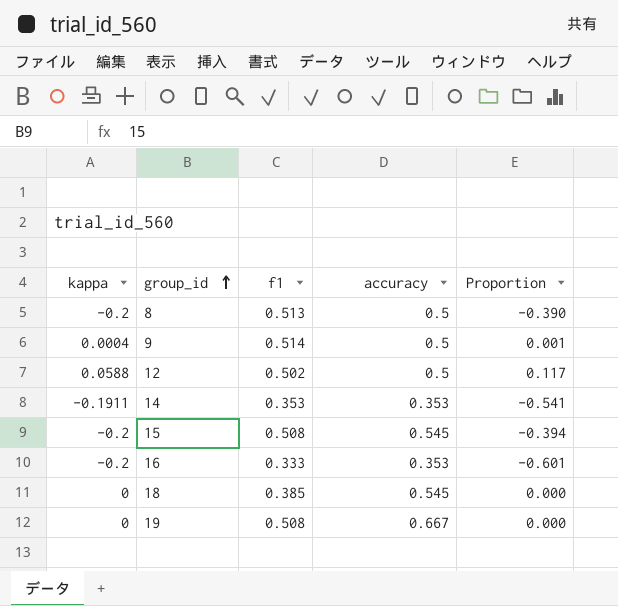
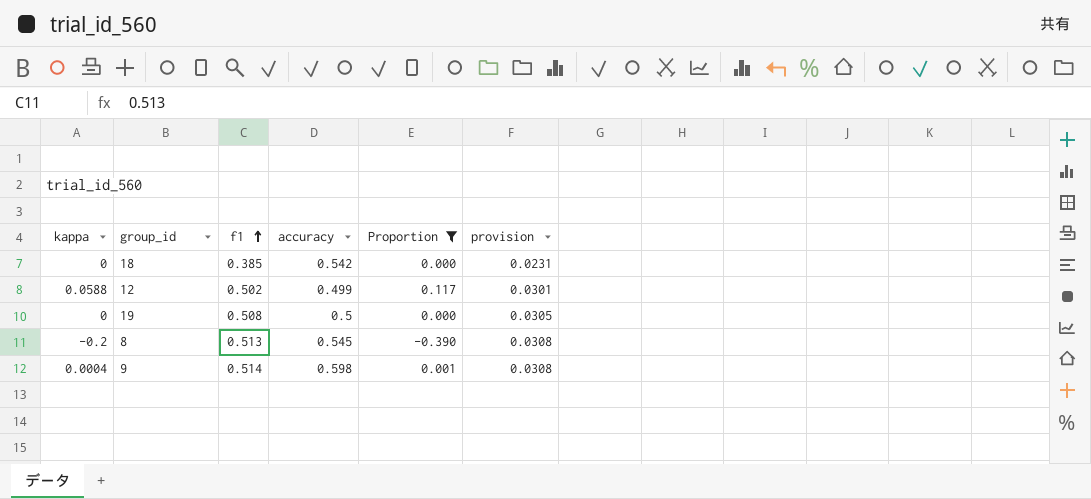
filter: none -> Proportion >= -0.390
row order: group_id ascending -> f1 ascending
column provision | formula: none -> [f1] * 0.06
18 | accuracy: 0.545 -> 0.542
12 | accuracy: 0.5 -> 0.499
19 | accuracy: 0.667 -> 0.5
8 | accuracy: 0.5 -> 0.545
9 | accuracy: 0.5 -> 0.598

